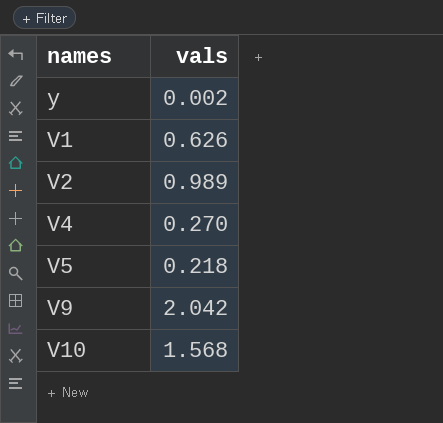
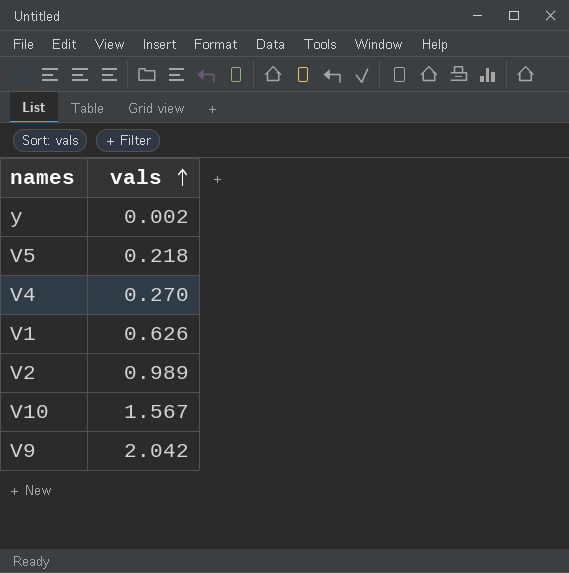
row order: none -> vals ascending
V10 | vals: 1.568 -> 1.567

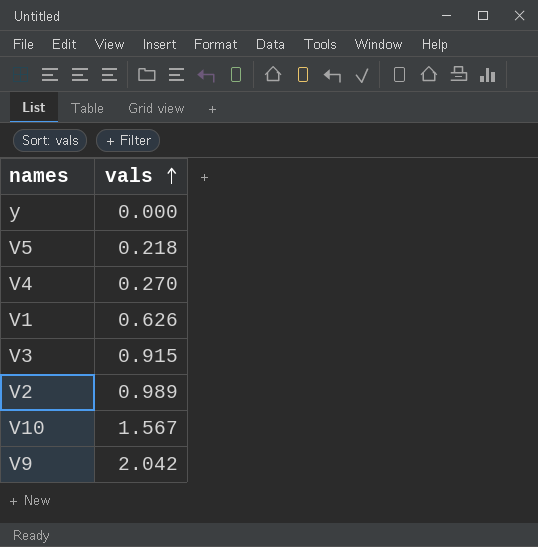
y | vals: 0.002 -> 0.000
row V3: none -> 0.915

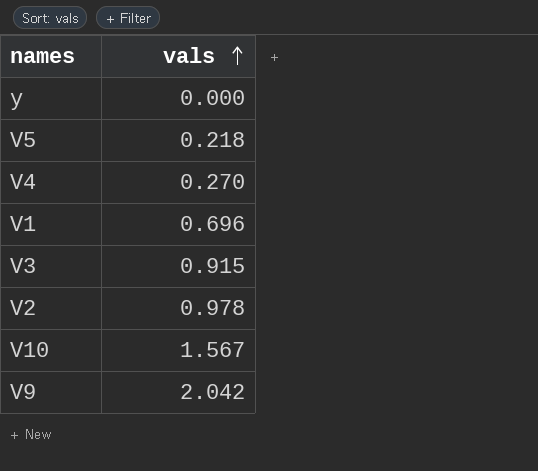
V1 | vals: 0.626 -> 0.696
V2 | vals: 0.989 -> 0.978

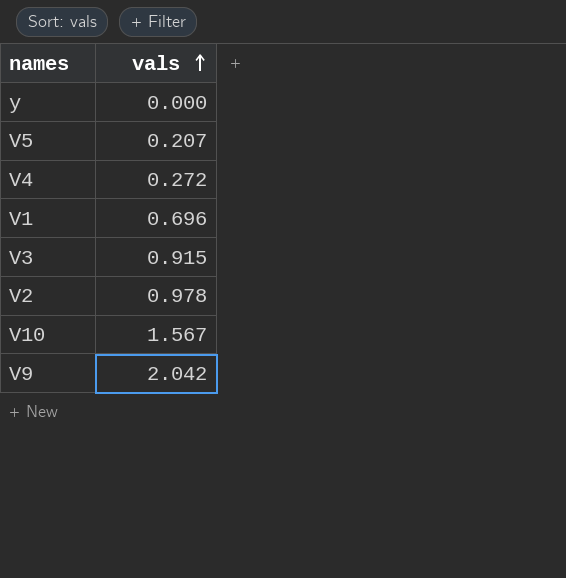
V5 | vals: 0.218 -> 0.207
V4 | vals: 0.270 -> 0.272

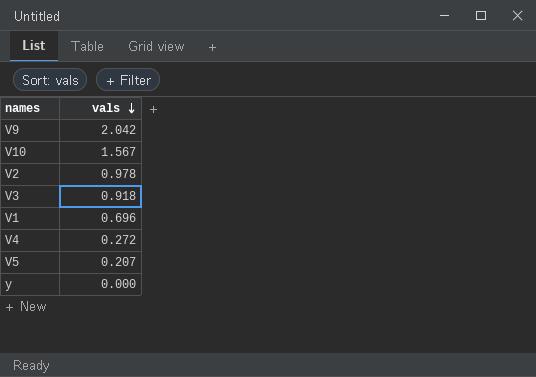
row order: vals ascending -> vals descending
V3 | vals: 0.915 -> 0.918

